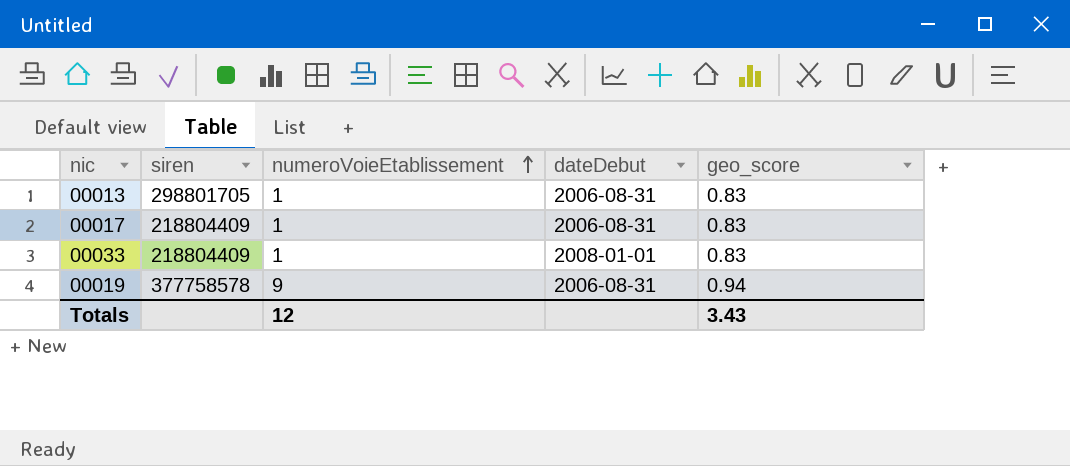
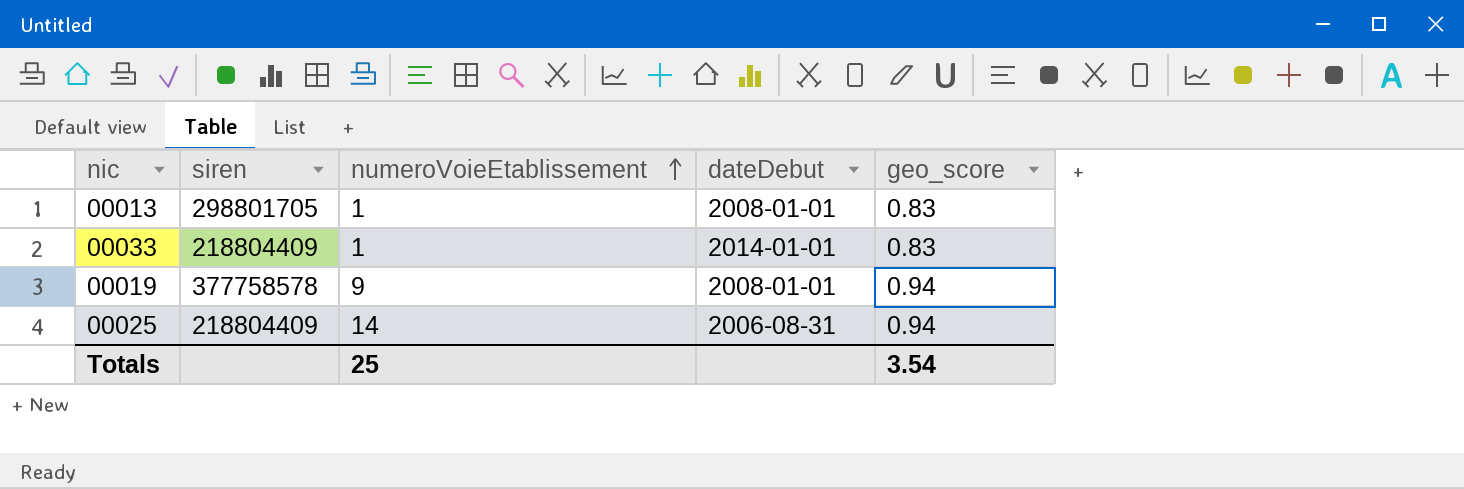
row 00017: 218804409 | 1 | 2006-08-31 | 0.83 -> none
00013 | dateDebut: 2006-08-31 -> 2008-01-01
00033 | dateDebut: 2008-01-01 -> 2014-01-01
00019 | dateDebut: 2006-08-31 -> 2008-01-01
row 00025: none -> 218804409 | 14 | 2006-08-31 | 0.94
Totals | numeroVoieEtablissement: 12 -> 25
Totals | geo_score: 3.43 -> 3.54

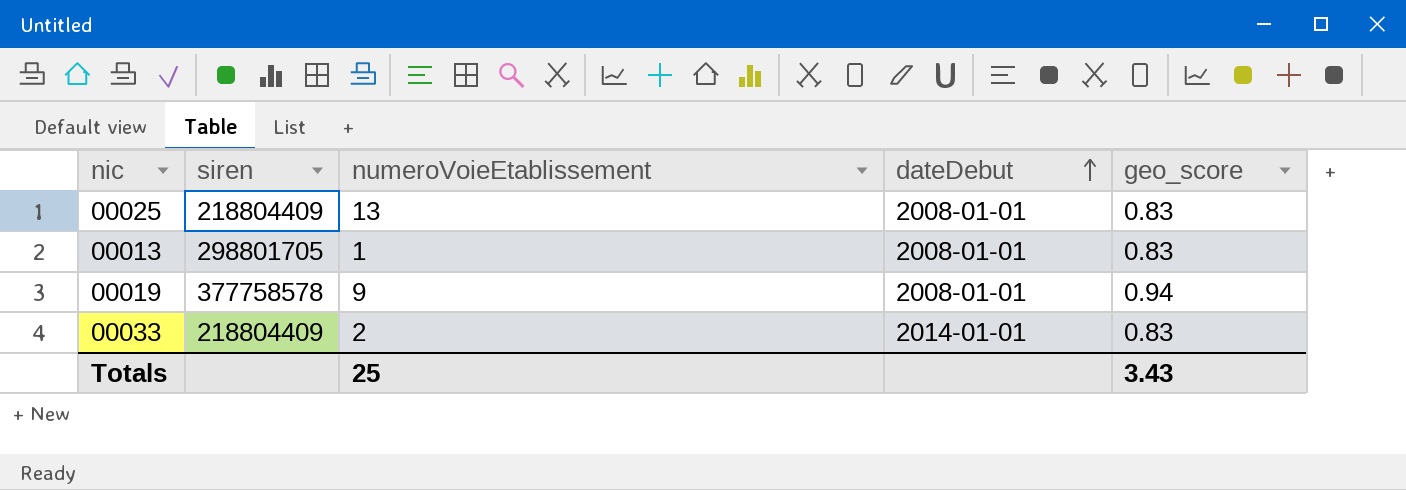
row order: numeroVoieEtablissement ascending -> dateDebut ascending
00025 | numeroVoieEtablissement: 14 -> 13
00025 | dateDebut: 2006-08-31 -> 2008-01-01
00025 | geo_score: 0.94 -> 0.83
00033 | numeroVoieEtablissement: 1 -> 2
Totals | geo_score: 3.54 -> 3.43

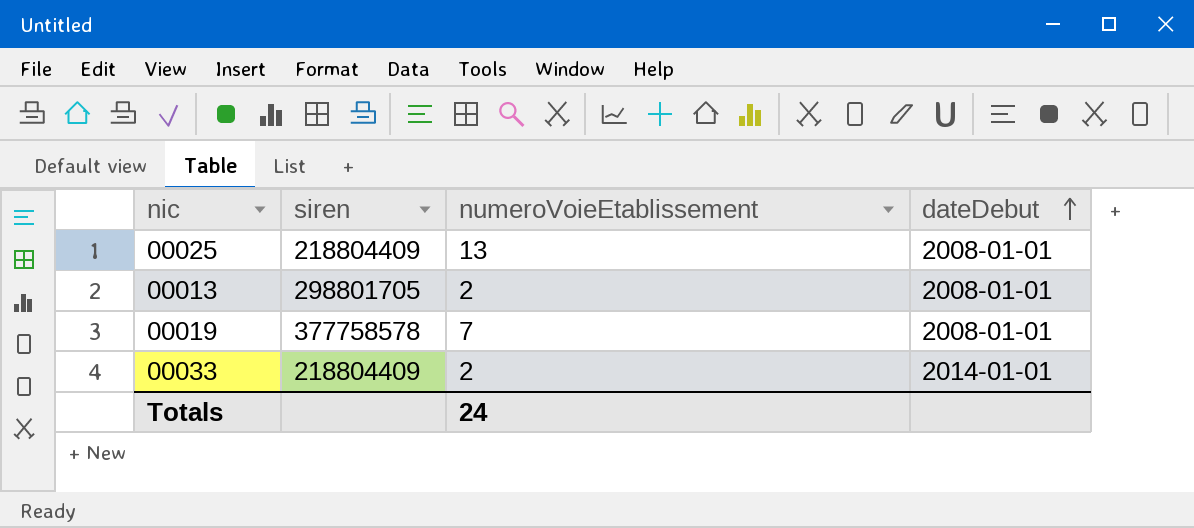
column geo_score | position: 5 -> none
00013 | numeroVoieEtablissement: 1 -> 2
00019 | numeroVoieEtablissement: 9 -> 7
Totals | numeroVoieEtablissement: 25 -> 24

